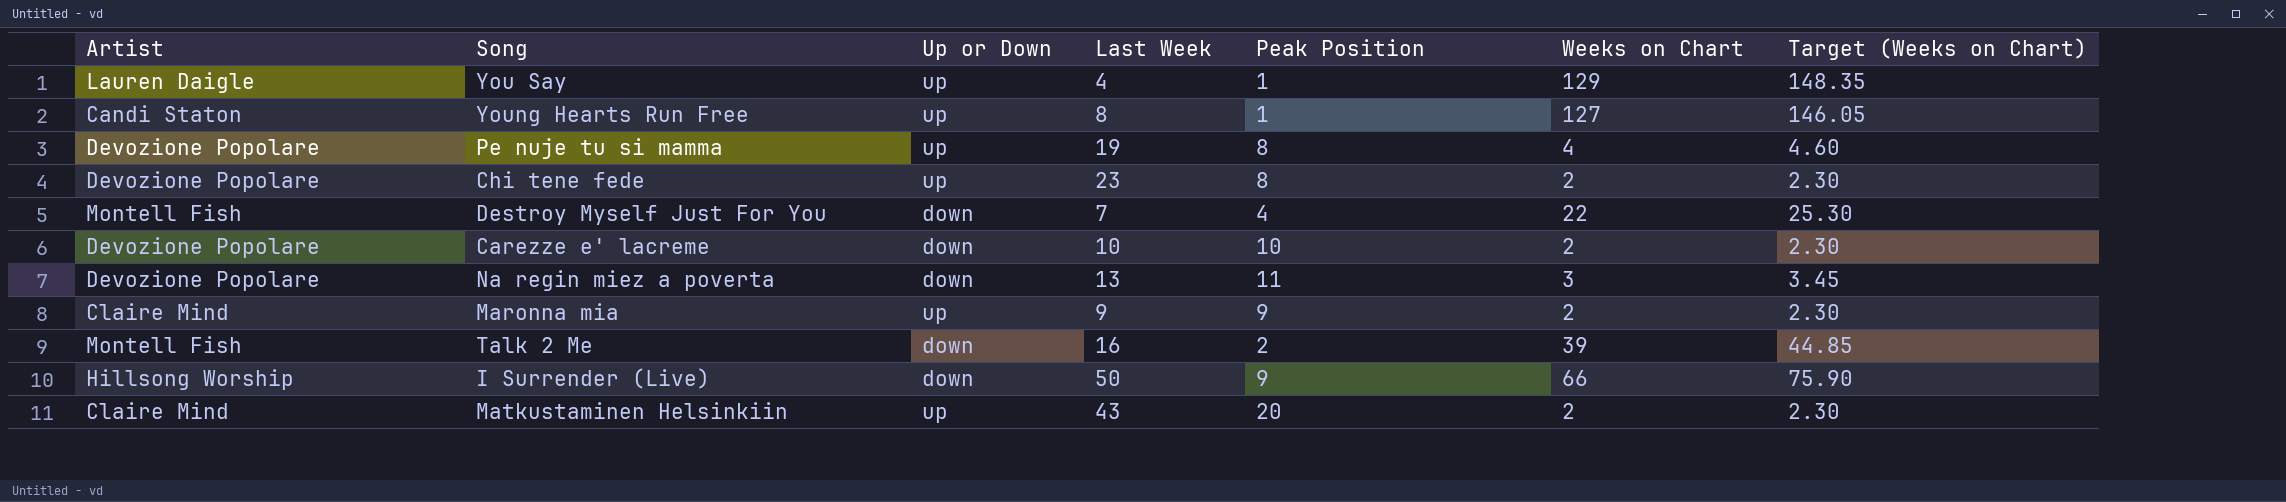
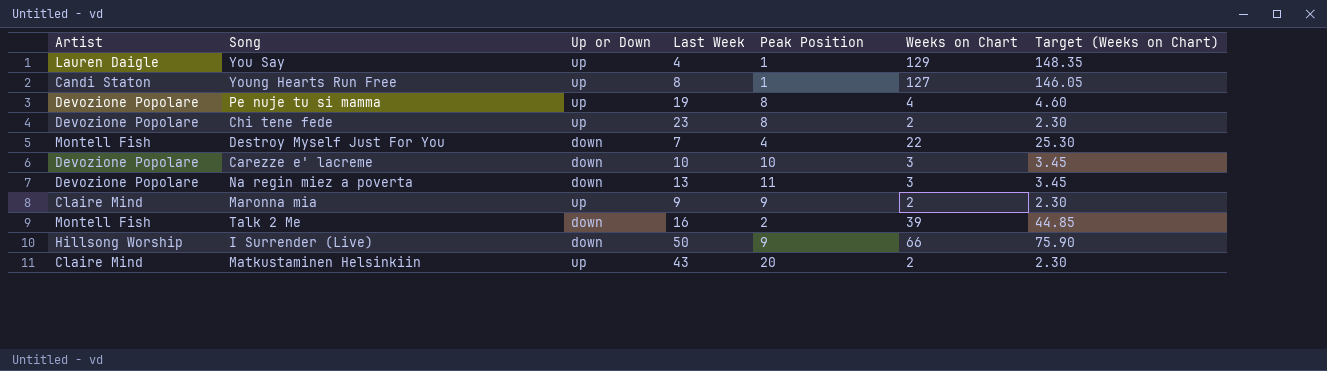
Carezze e' lacreme | Weeks on Chart: 2 -> 3
Carezze e' lacreme | Target (Weeks on Chart): 2.30 -> 3.45

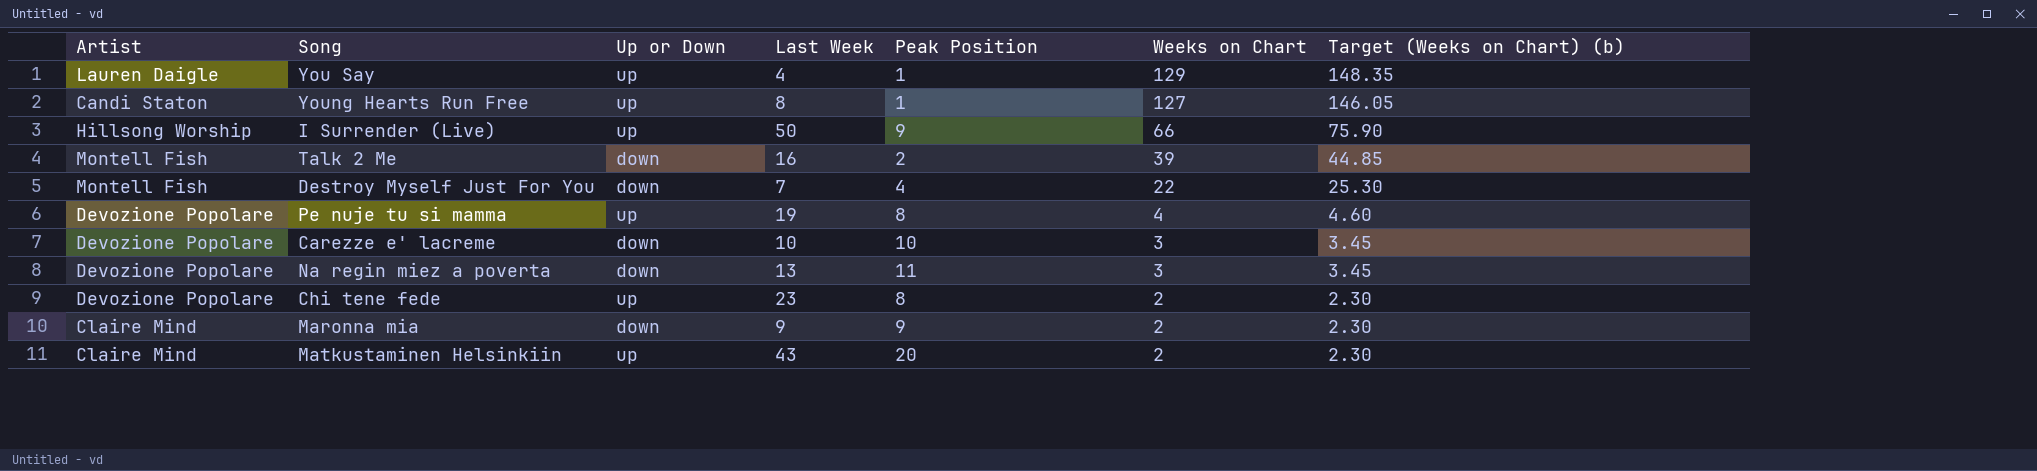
row order: none -> Weeks on Chart descending
column name: Target (Weeks on Chart) -> Target (Weeks on Chart) (b)
I Surrender (Live) | Up or Down: down -> up
Maronna mia | Up or Down: up -> down

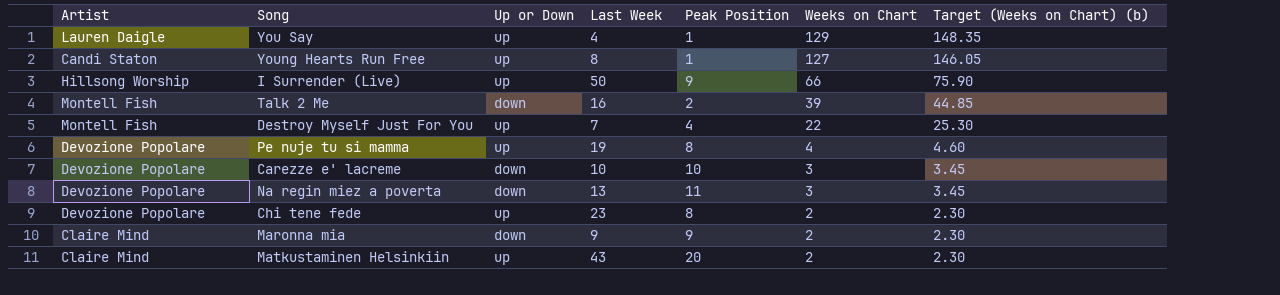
Destroy Myself Just For You | Up or Down: down -> up

